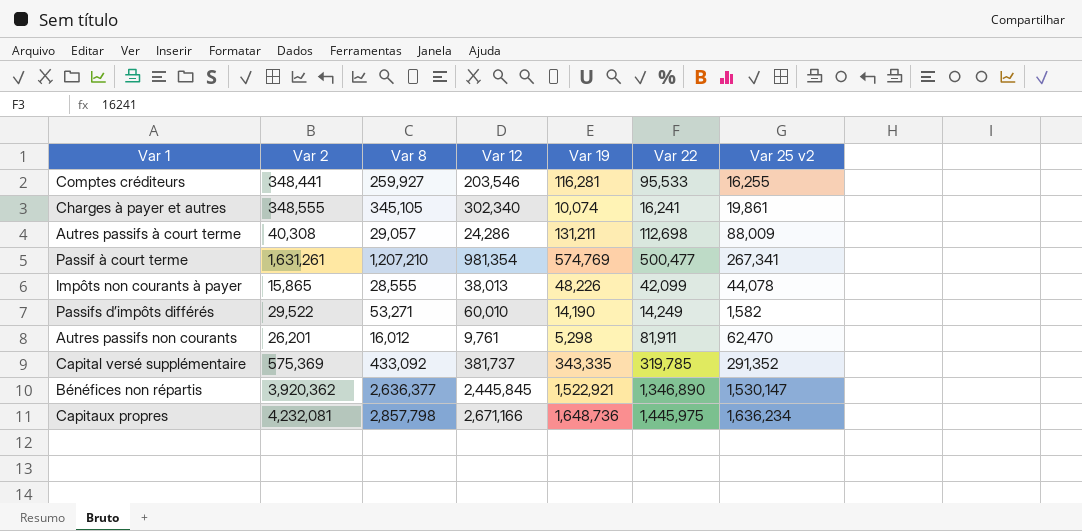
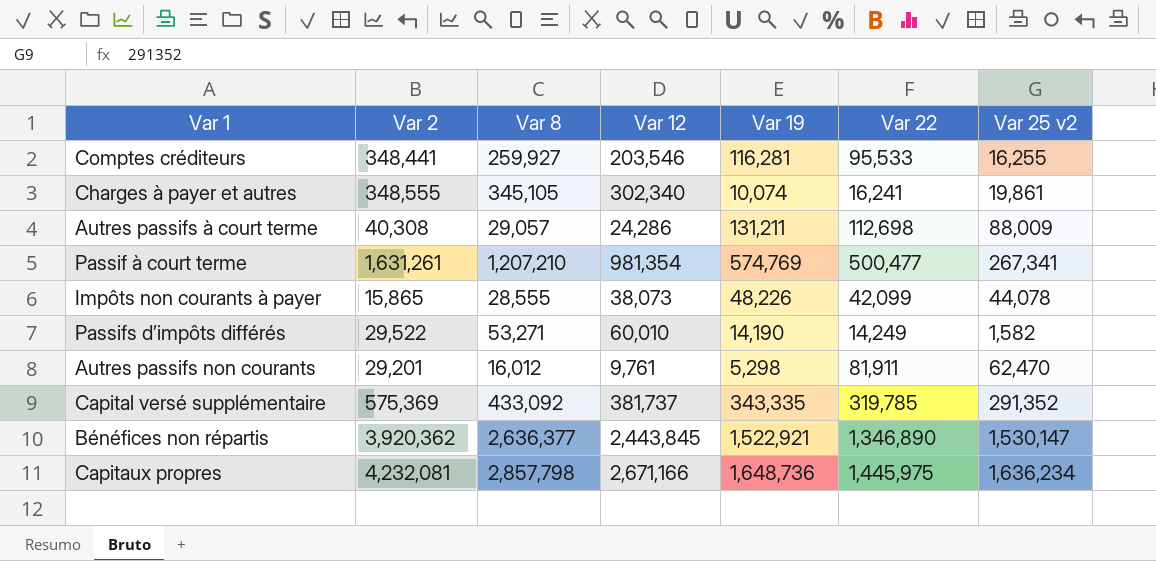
Impôts non courants à payer | Var 12: 38,013 -> 38,073
Autres passifs non courants | Var 2: 26,201 -> 29,201
Bénéfices non répartis | Var 12: 2,445,845 -> 2,443,845

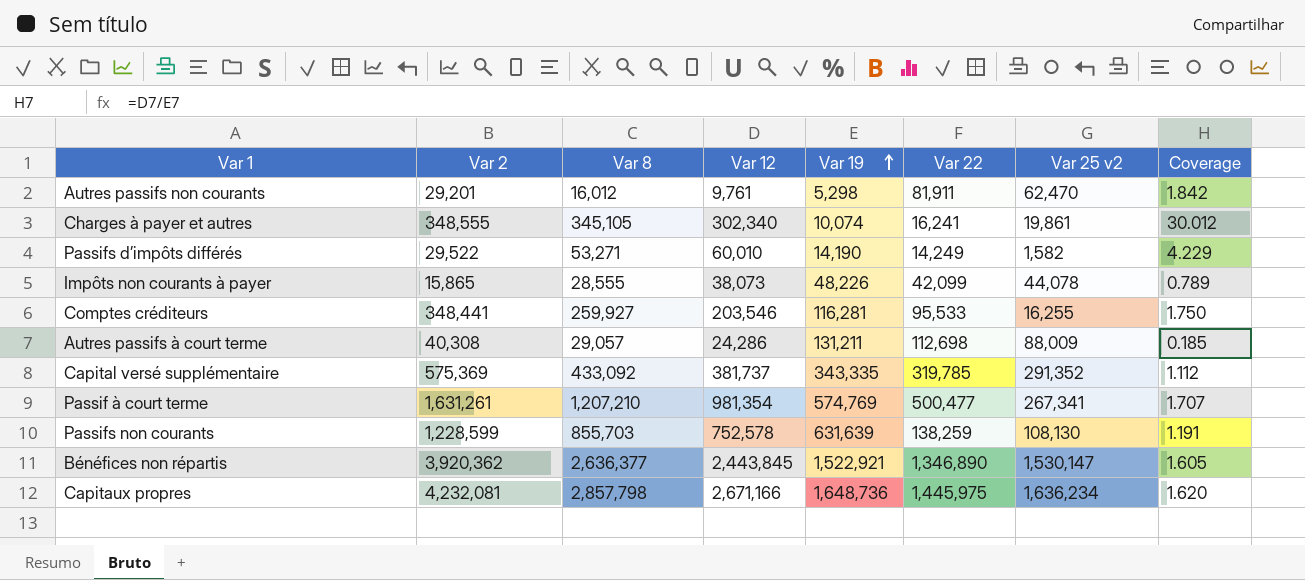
row order: none -> Var 19 ascending
column Coverage | formula: none -> [Var 12] / [Var 19]
row Passifs non courants: none -> 1,228,599 | 855,703 | 752,578 | 631,639 | 138,259 | 108,130 | 1.191

